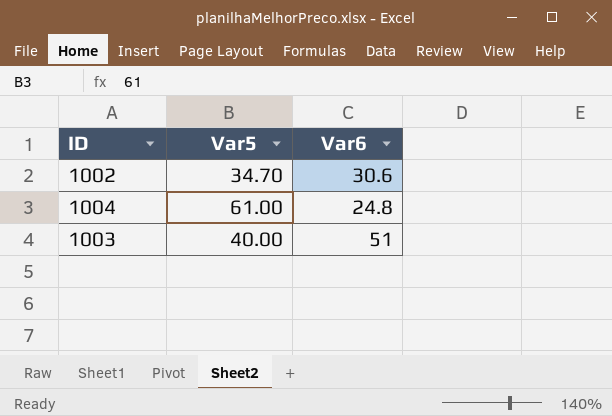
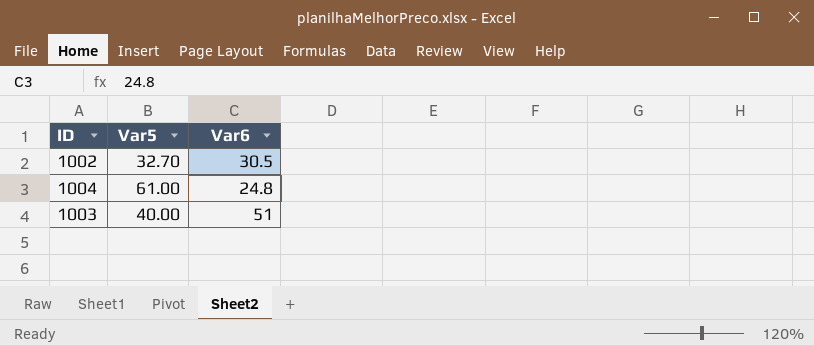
1002 | Var5: 34.70 -> 32.70
1002 | Var6: 30.6 -> 30.5

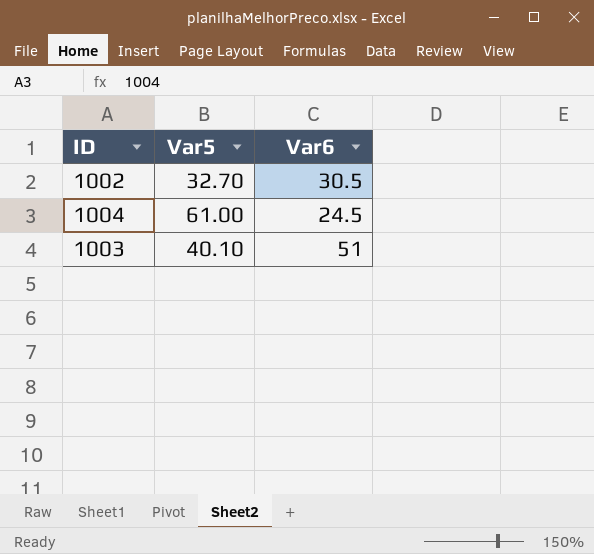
1004 | Var6: 24.8 -> 24.5
1003 | Var5: 40.00 -> 40.10

